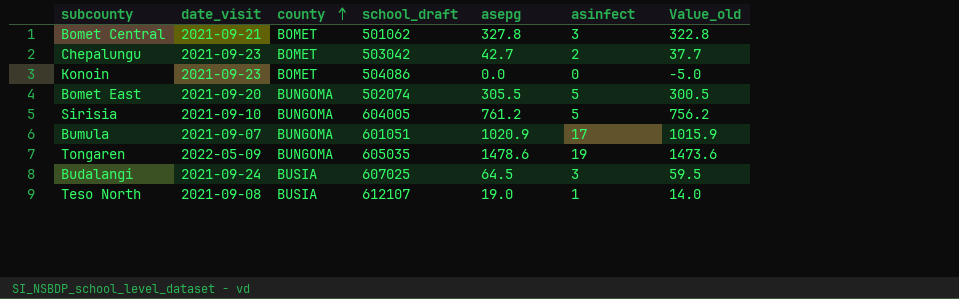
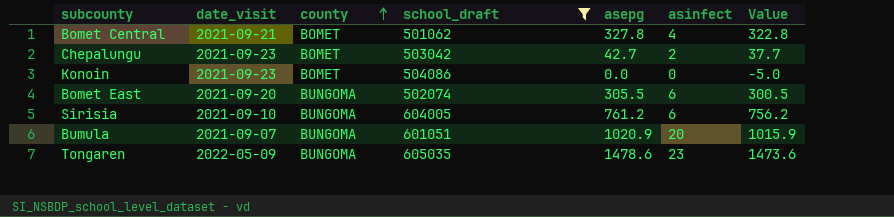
filter: none -> school_draft <= 605035
column name: Value_old -> Value
Bomet Central | asinfect: 3 -> 4
Bomet East | asinfect: 5 -> 6
Sirisia | asinfect: 5 -> 6
Bumula | asinfect: 17 -> 20
Tongaren | asinfect: 19 -> 23

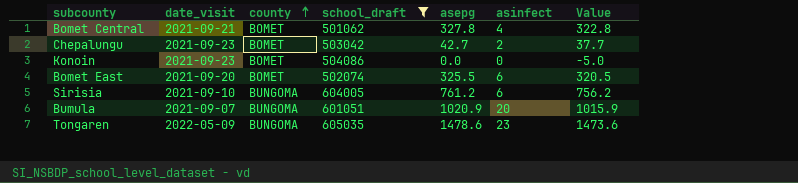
Bomet East | county: BUNGOMA -> BOMET
Bomet East | asepg: 305.5 -> 325.5
Bomet East | Value: 300.5 -> 320.5

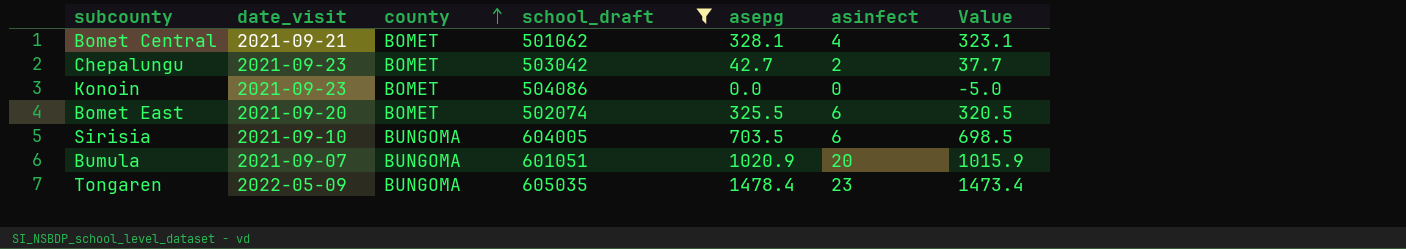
Bomet Central | asepg: 327.8 -> 328.1
Bomet Central | Value: 322.8 -> 323.1
Sirisia | asepg: 761.2 -> 703.5
Sirisia | Value: 756.2 -> 698.5
Tongaren | asepg: 1478.6 -> 1478.4
Tongaren | Value: 1473.6 -> 1473.4

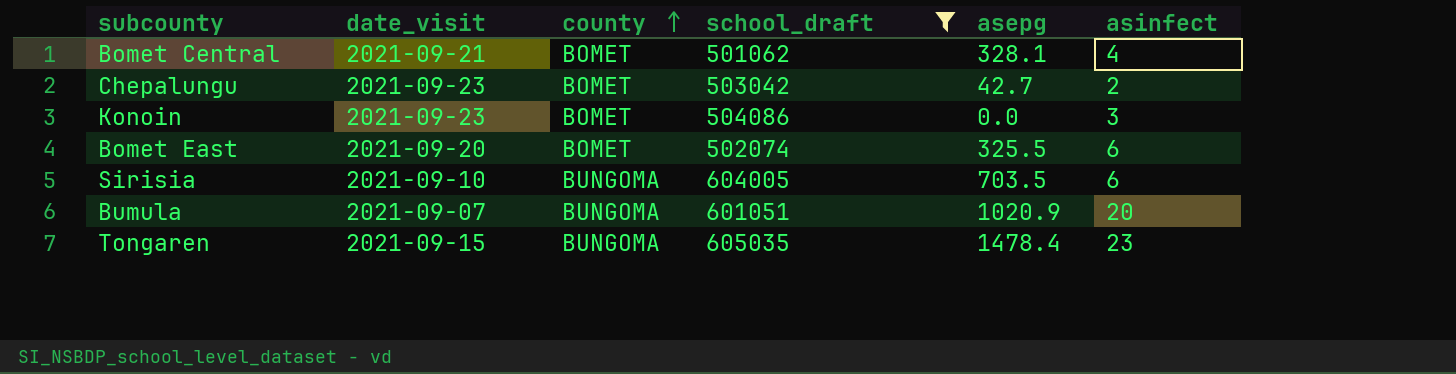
column Value | formula: [asepg] - 5 -> none
Konoin | asinfect: 0 -> 3
Tongaren | date_visit: 2022-05-09 -> 2021-09-15

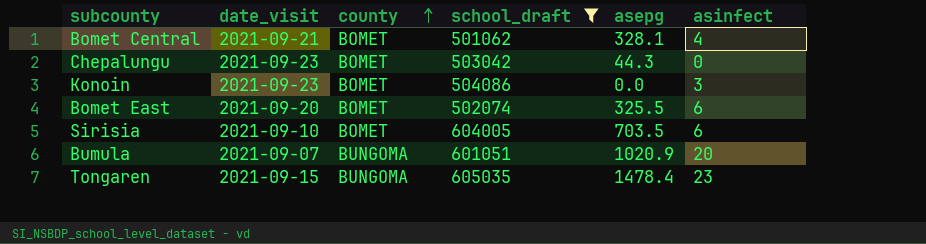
Chepalungu | asepg: 42.7 -> 44.3
Chepalungu | asinfect: 2 -> 0
Sirisia | county: BUNGOMA -> BOMET

